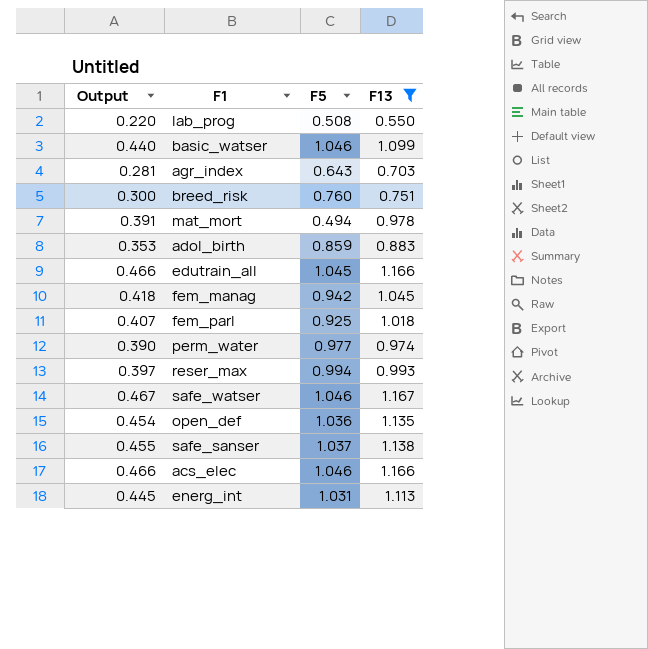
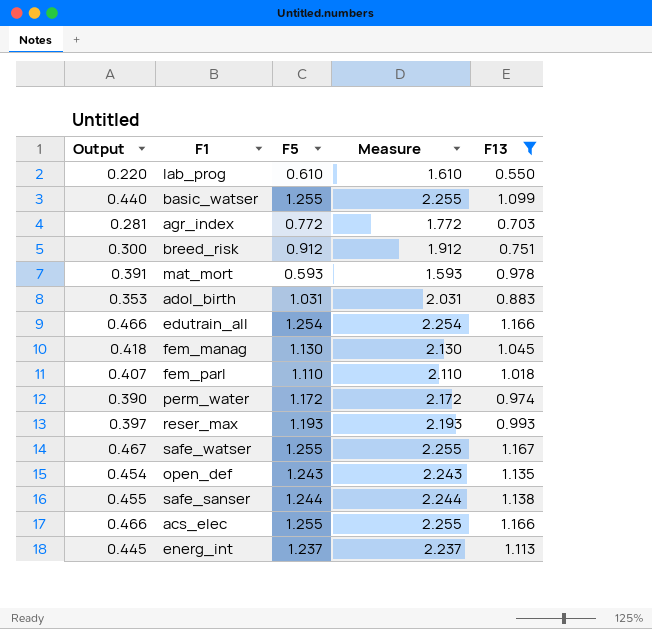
column Measure | formula: none -> [F5] + 1
lab_prog | F5: 0.508 -> 0.610
basic_watser | F5: 1.046 -> 1.255
agr_index | F5: 0.643 -> 0.772
breed_risk | F5: 0.760 -> 0.912
mat_mort | F5: 0.494 -> 0.593
adol_birth | F5: 0.859 -> 1.031
edutrain_all | F5: 1.045 -> 1.254
fem_manag | F5: 0.942 -> 1.130
fem_parl | F5: 0.925 -> 1.110
perm_water | F5: 0.977 -> 1.172
reser_max | F5: 0.994 -> 1.193
safe_watser | F5: 1.046 -> 1.255
open_def | F5: 1.036 -> 1.243
safe_sanser | F5: 1.037 -> 1.244
acs_elec | F5: 1.046 -> 1.255
energ_int | F5: 1.031 -> 1.237

